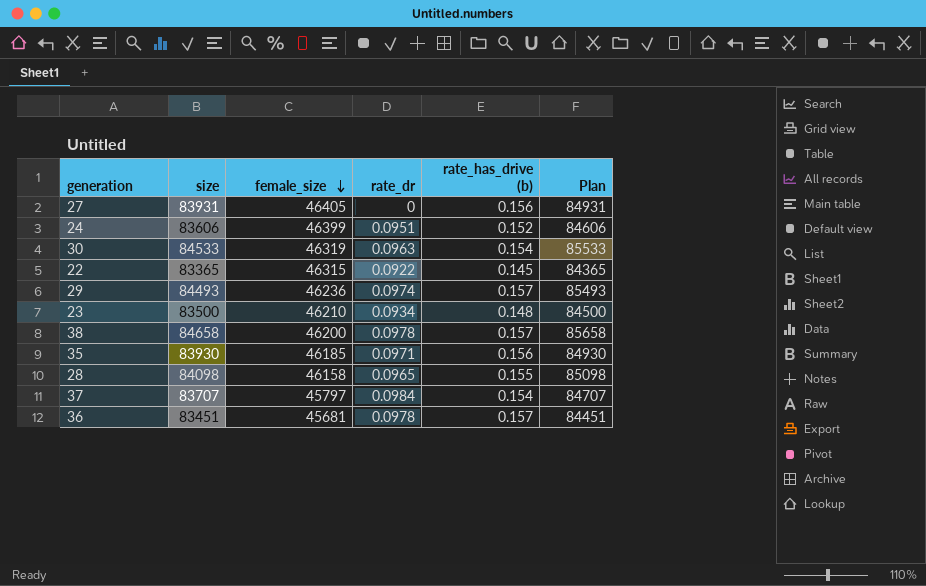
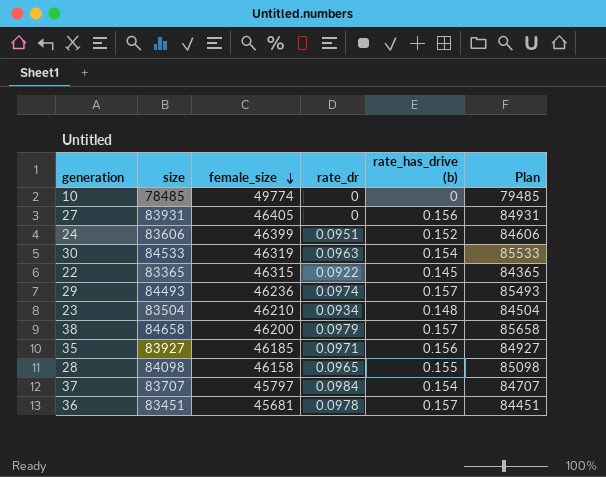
row 10: none -> 78485 | 49774 | 0 | 0 | 79485
23 | size: 83500 -> 83504
23 | Plan: 84500 -> 84504
38 | rate_dr: 0.0978 -> 0.0979
35 | size: 83930 -> 83927
35 | Plan: 84930 -> 84927

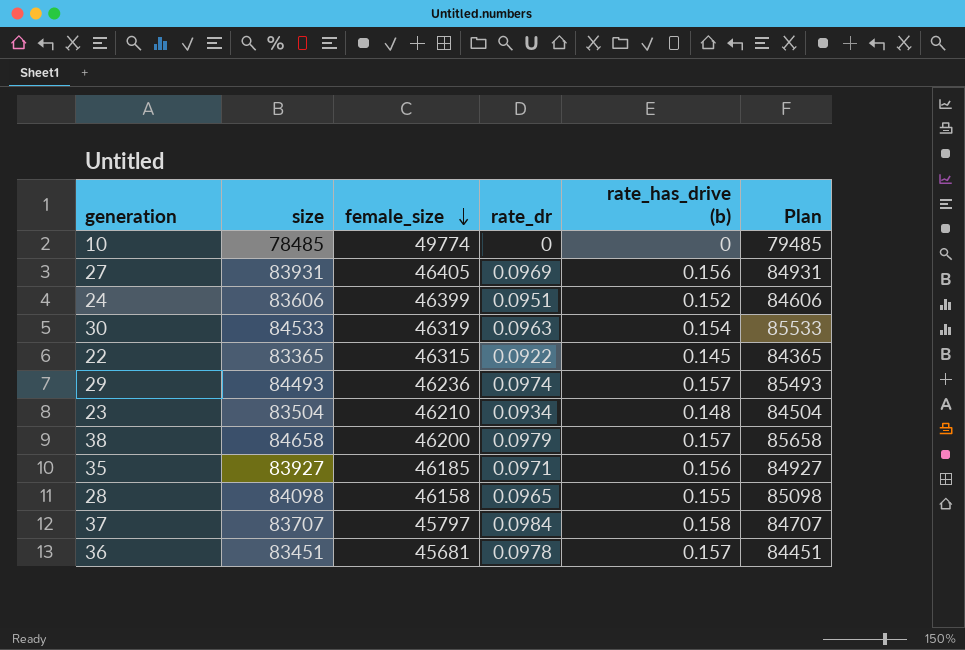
27 | rate_dr: 0 -> 0.0969
37 | rate_has_drive (b): 0.154 -> 0.158

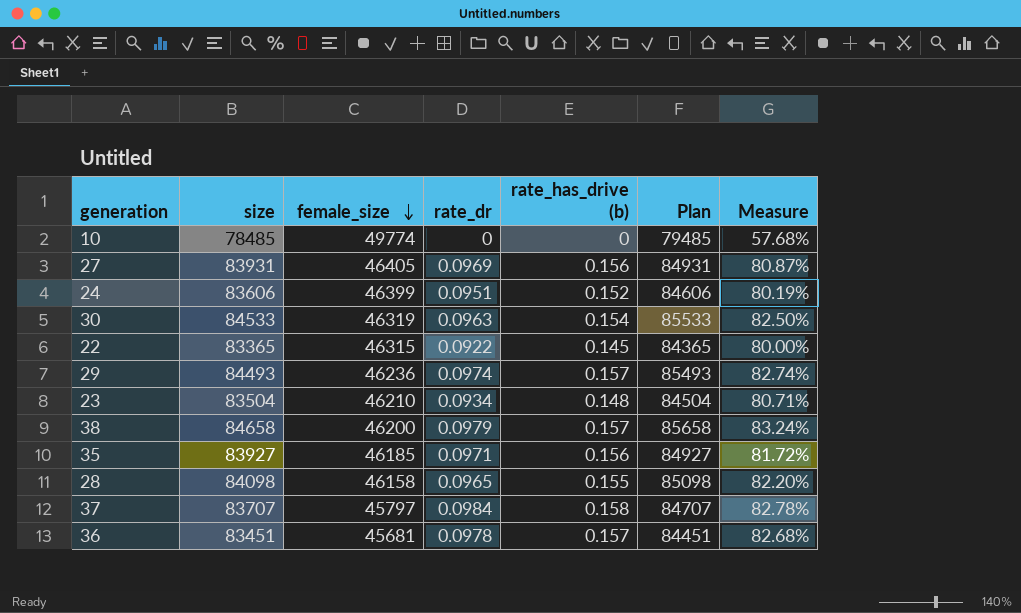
column Measure | formula: none -> ([size] - [female_size]) / [female_size]

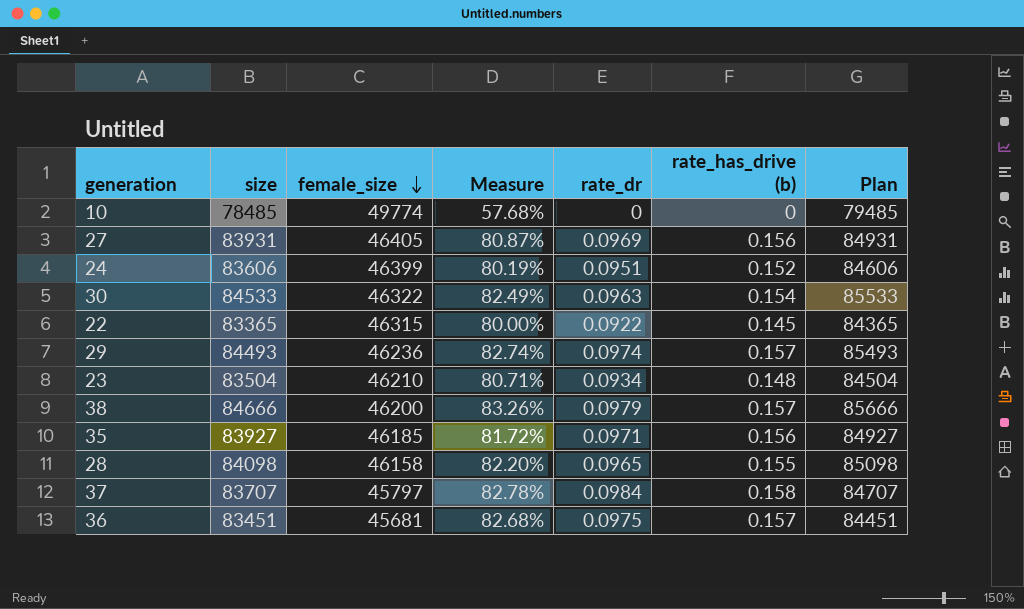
column Measure | position: 7 -> 4
30 | female_size: 46319 -> 46322
30 | Measure: 82.50% -> 82.49%
38 | size: 84658 -> 84666
38 | Measure: 83.24% -> 83.26%
38 | Plan: 85658 -> 85666
36 | rate_dr: 0.0978 -> 0.0975

